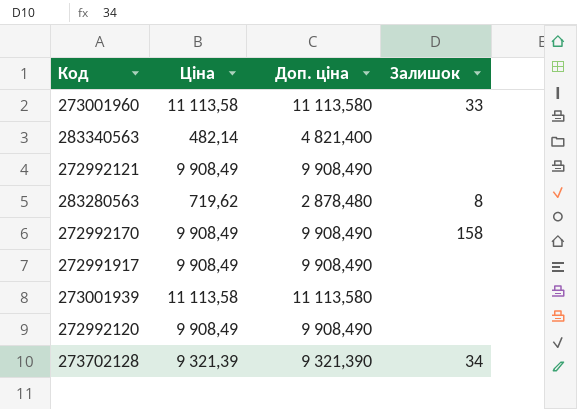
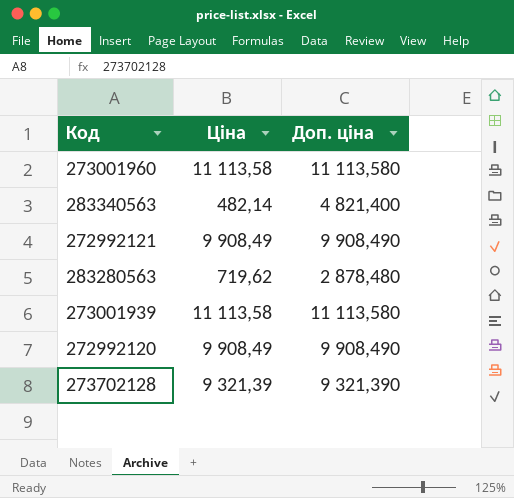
column Залишок | position: 4 -> none
row 272992170: 9 908,49 | 9 908,490 | 158 -> none
row 272991917: 9 908,49 | 9 908,490 | none -> none

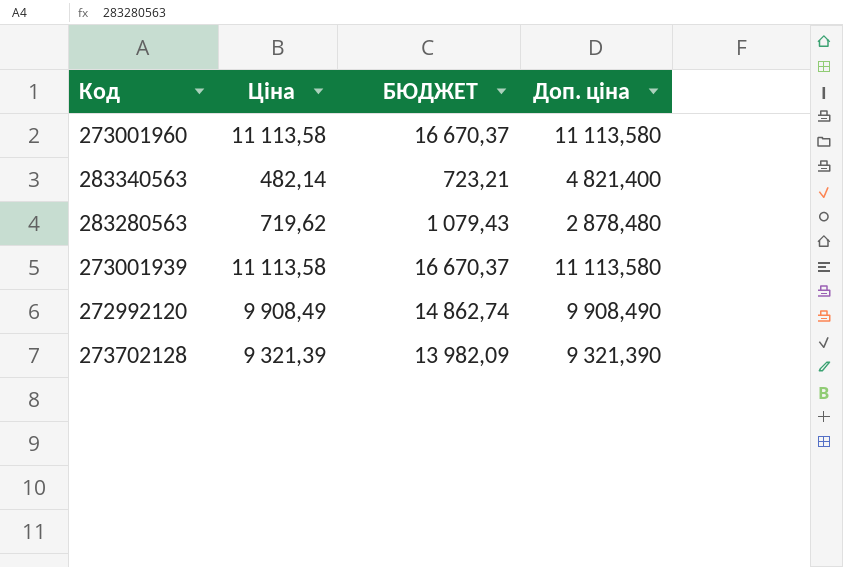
column БЮДЖЕТ | formula: none -> [Ціна] * 1,5
row 272992121: 9 908,49 | 9 908,490 -> none

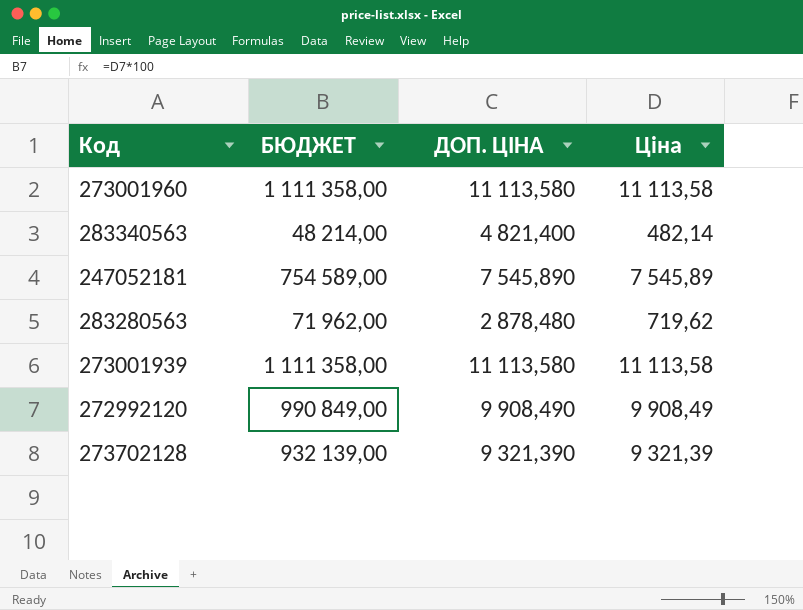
column БЮДЖЕТ | formula: [Ціна] * 1,5 -> [Ціна] * 100
column name: Доп. ціна -> ДОП. ЦІНА
column Ціна | position: 2 -> 4
row 247052181: none -> 754 589,00 | 7 545,890 | 7 545,89

